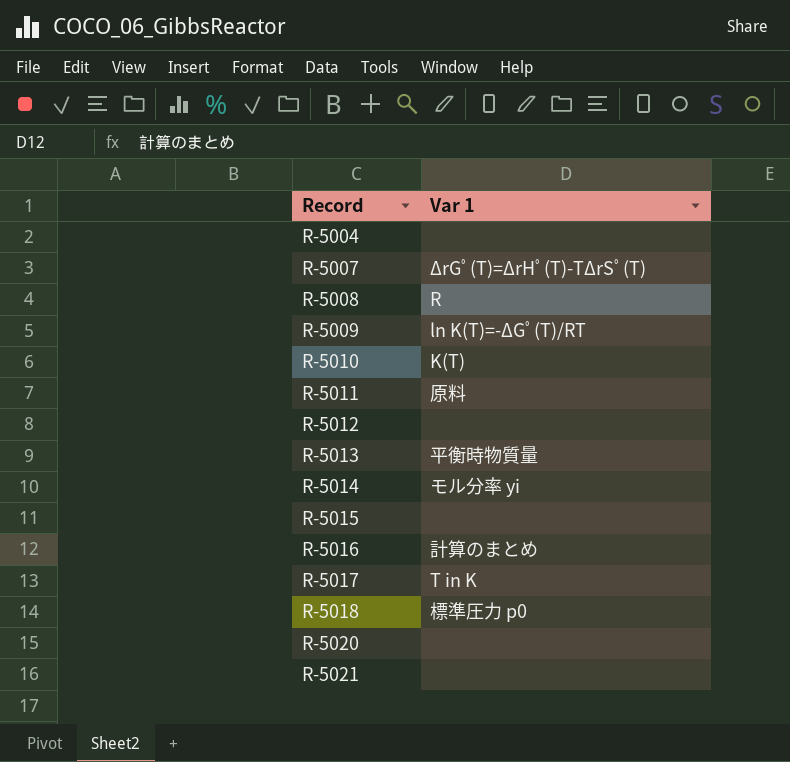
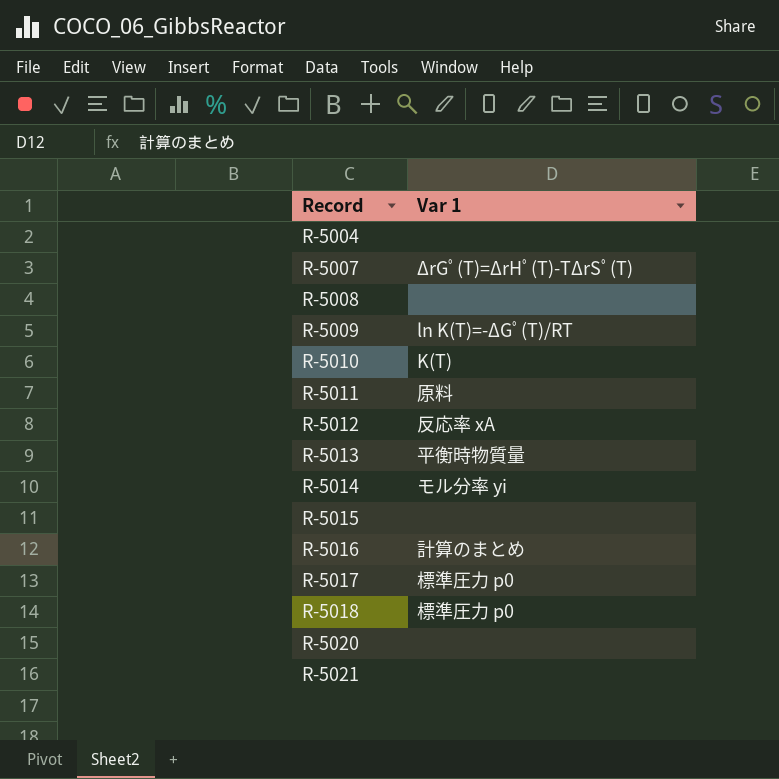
R-5008 | Var 1: R -> none
R-5012 | Var 1: none -> 反応率 xA
R-5017 | Var 1: T in K -> 標準圧力 p0

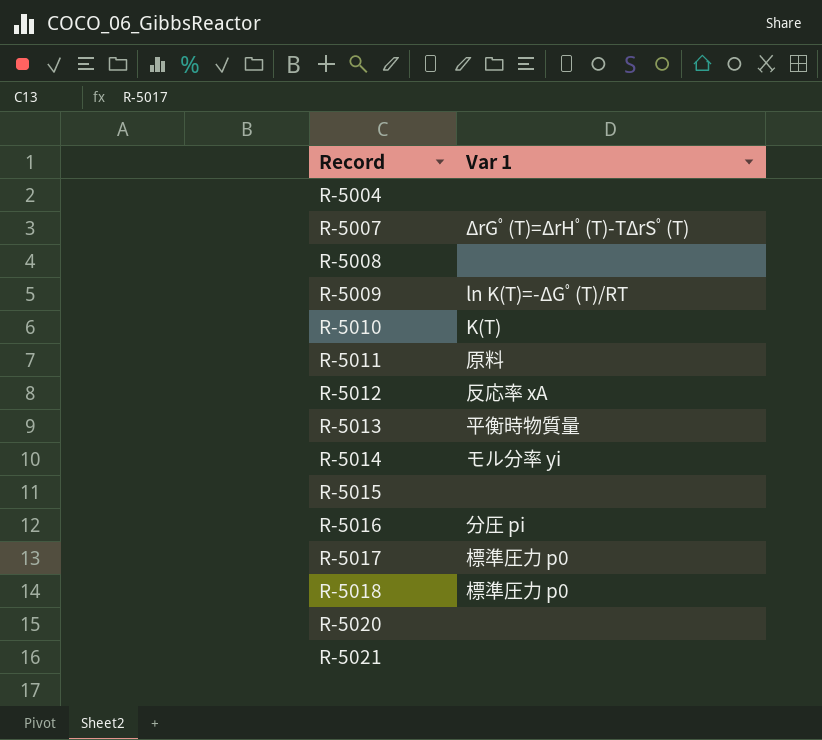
R-5016 | Var 1: 計算のまとめ -> 分圧 pi

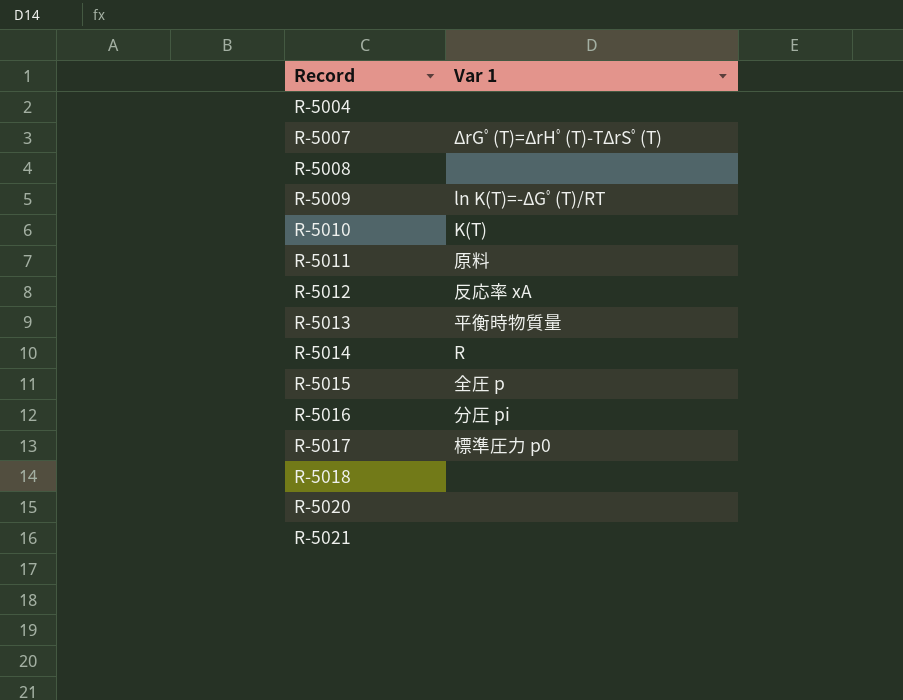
R-5014 | Var 1: モル分率 yi -> R
R-5015 | Var 1: none -> 全圧 p
R-5018 | Var 1: 標準圧力 p0 -> none

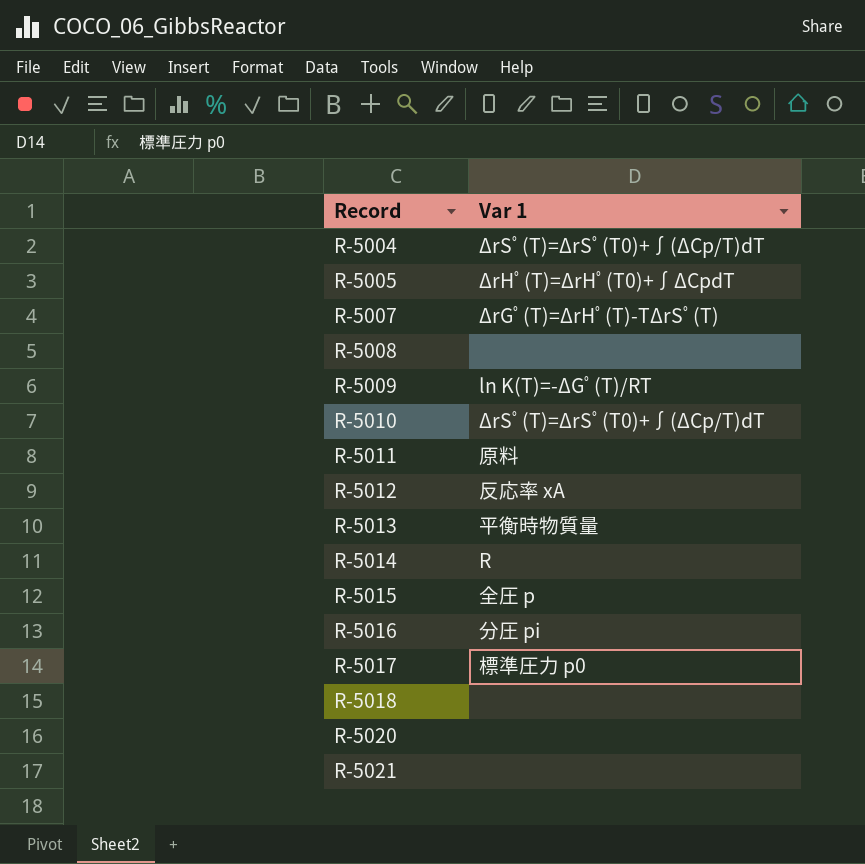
R-5004 | Var 1: none -> ΔrSﾟ(T)=ΔrSﾟ(T0)+∫(ΔCp/T)dT
row R-5005: none -> ΔrHﾟ(T)=ΔrHﾟ(T0)+∫ΔCpdT
R-5010 | Var 1: K(T) -> ΔrSﾟ(T)=ΔrSﾟ(T0)+∫(ΔCp/T)dT

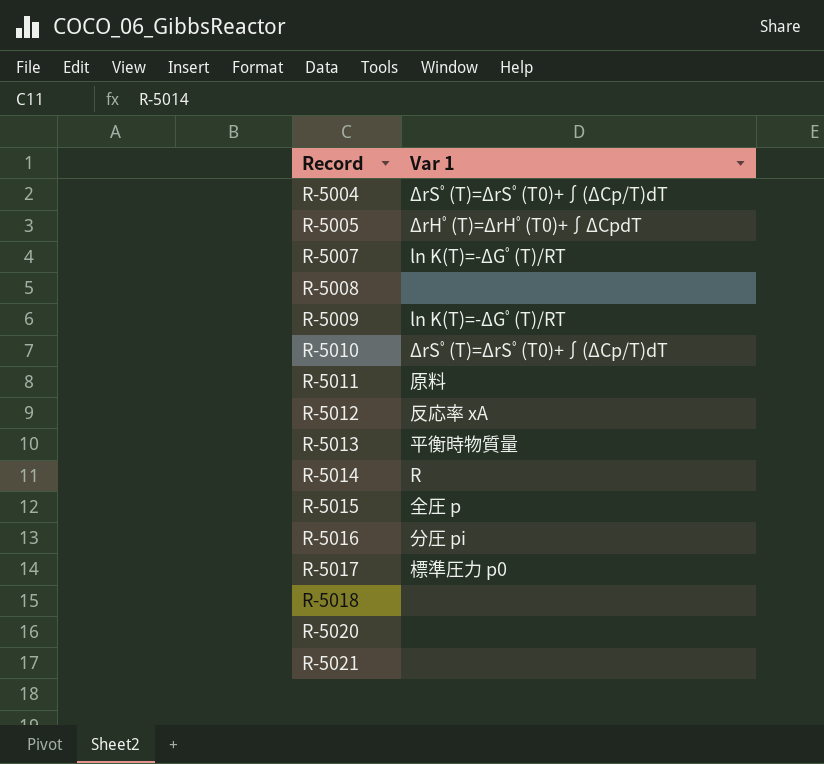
R-5007 | Var 1: ΔrGﾟ(T)=ΔrHﾟ(T)-TΔrSﾟ(T) -> ln K(T)=-ΔGﾟ(T)/RT

